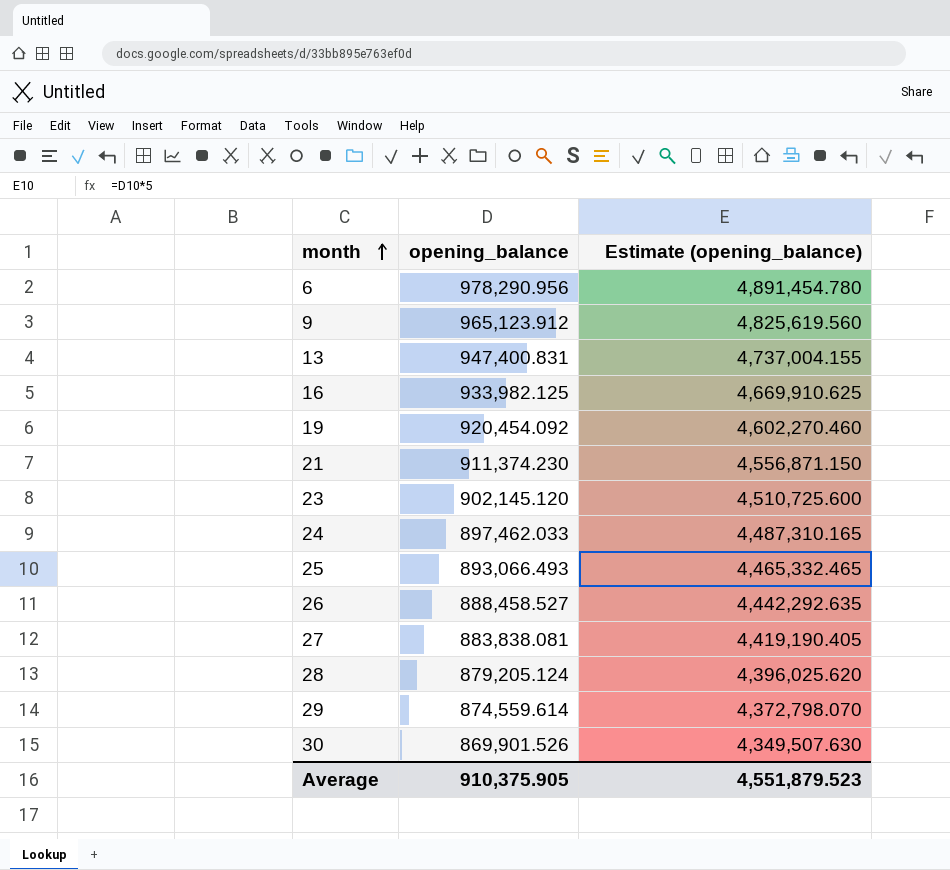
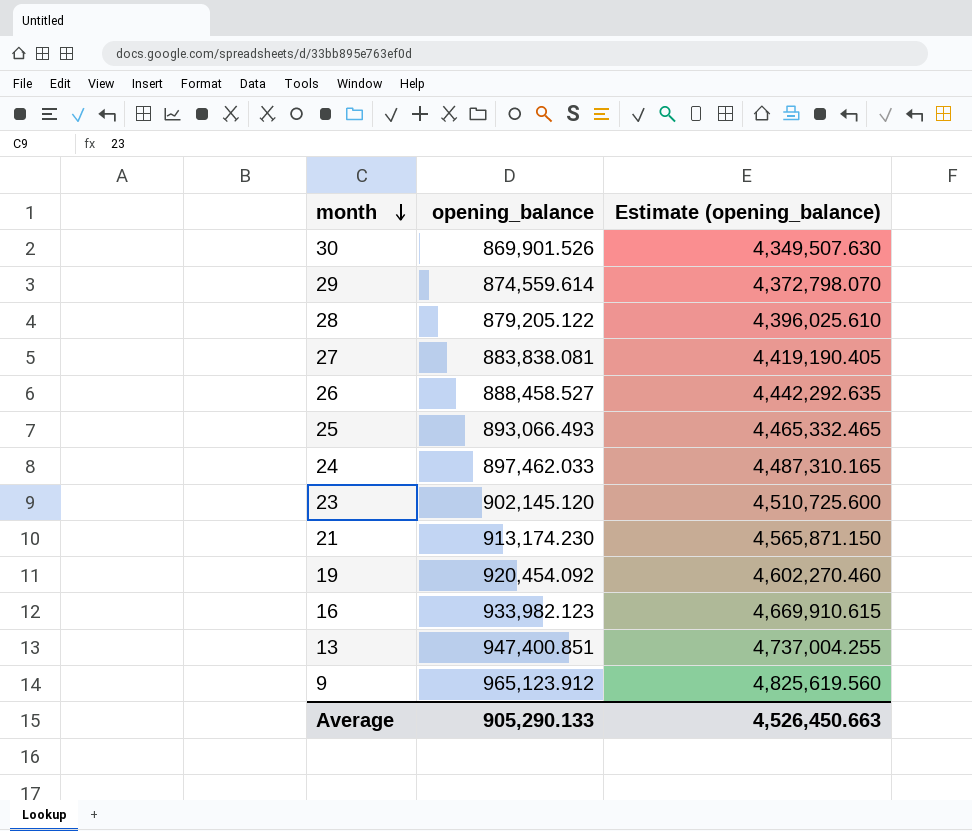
row order: month ascending -> month descending
row 6: 978,290.956 | 4,891,454.780 -> none
28 | opening_balance: 879,205.124 -> 879,205.122
28 | Estimate (opening_balance): 4,396,025.620 -> 4,396,025.610
21 | opening_balance: 911,374.230 -> 913,174.230
21 | Estimate (opening_balance): 4,556,871.150 -> 4,565,871.150
16 | opening_balance: 933,982.125 -> 933,982.123
16 | Estimate (opening_balance): 4,669,910.625 -> 4,669,910.615
13 | opening_balance: 947,400.831 -> 947,400.851
13 | Estimate (opening_balance): 4,737,004.155 -> 4,737,004.255
Average | opening_balance: 910,375.905 -> 905,290.133
Average | Estimate (opening_balance): 4,551,879.523 -> 4,526,450.663

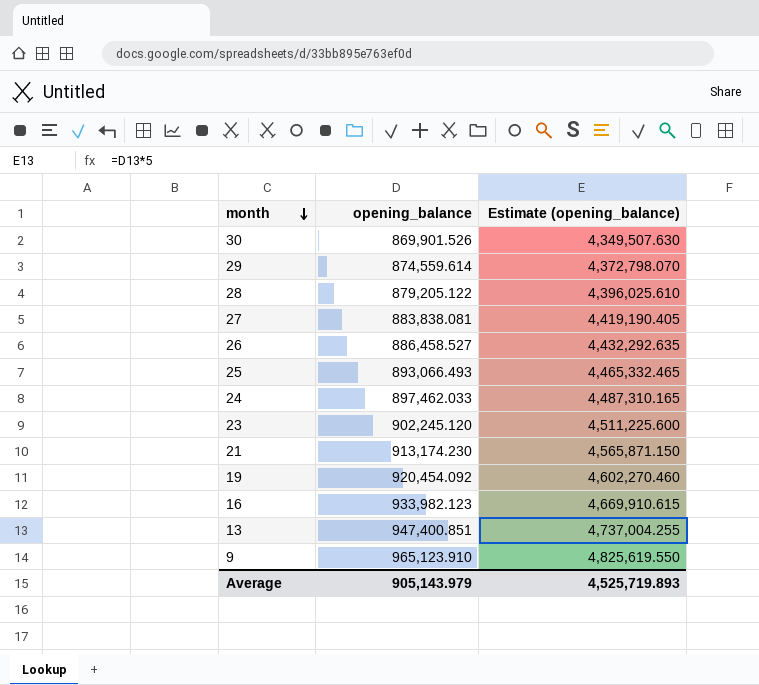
26 | opening_balance: 888,458.527 -> 886,458.527
26 | Estimate (opening_balance): 4,442,292.635 -> 4,432,292.635
23 | opening_balance: 902,145.120 -> 902,245.120
23 | Estimate (opening_balance): 4,510,725.600 -> 4,511,225.600
9 | opening_balance: 965,123.912 -> 965,123.910
9 | Estimate (opening_balance): 4,825,619.560 -> 4,825,619.550
Average | opening_balance: 905,290.133 -> 905,143.979
Average | Estimate (opening_balance): 4,526,450.663 -> 4,525,719.893

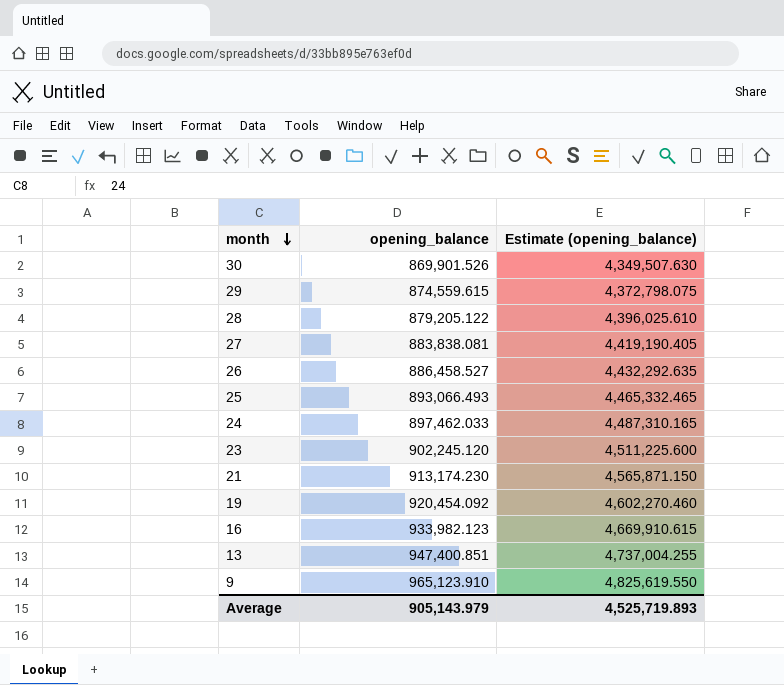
29 | opening_balance: 874,559.614 -> 874,559.615
29 | Estimate (opening_balance): 4,372,798.070 -> 4,372,798.075

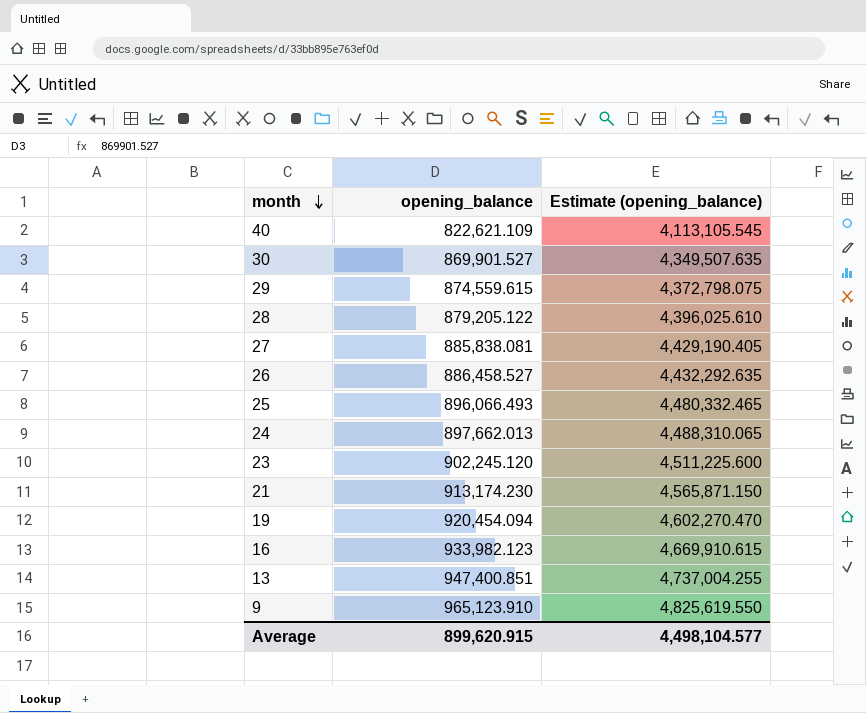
row 40: none -> 822,621.109 | 4,113,105.545
30 | opening_balance: 869,901.526 -> 869,901.527
30 | Estimate (opening_balance): 4,349,507.630 -> 4,349,507.635
27 | opening_balance: 883,838.081 -> 885,838.081
27 | Estimate (opening_balance): 4,419,190.405 -> 4,429,190.405
25 | opening_balance: 893,066.493 -> 896,066.493
25 | Estimate (opening_balance): 4,465,332.465 -> 4,480,332.465
24 | opening_balance: 897,462.033 -> 897,662.013
24 | Estimate (opening_balance): 4,487,310.165 -> 4,488,310.065
19 | opening_balance: 920,454.092 -> 920,454.094
19 | Estimate (opening_balance): 4,602,270.460 -> 4,602,270.470
Average | opening_balance: 905,143.979 -> 899,620.915
Average | Estimate (opening_balance): 4,525,719.893 -> 4,498,104.577

